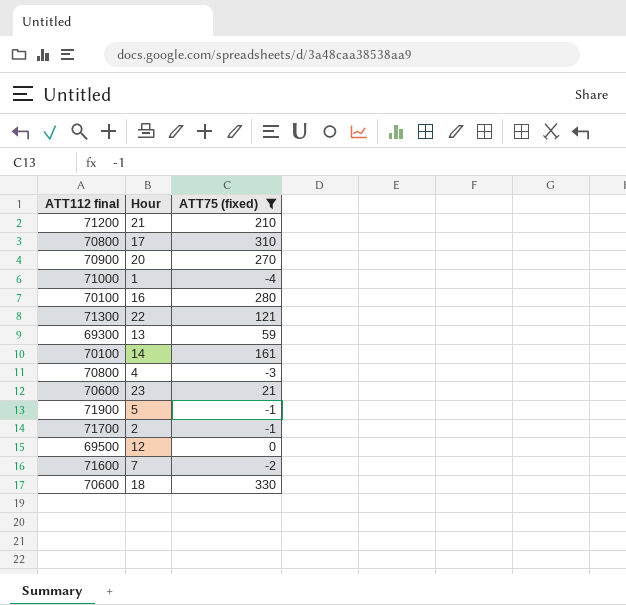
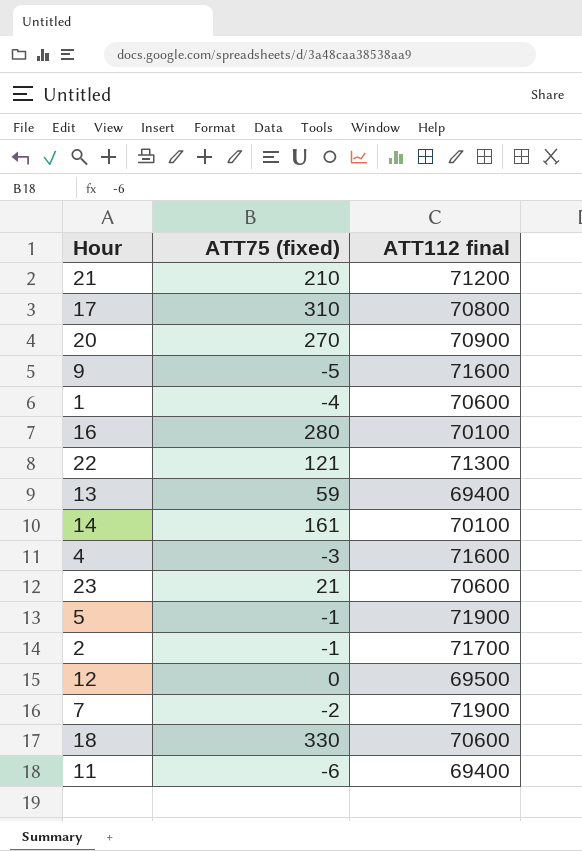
filter: ATT75 (fixed) >= -4 -> none
column ATT112 final | position: 1 -> 3
1 | ATT112 final: 71000 -> 70600
13 | ATT112 final: 69300 -> 69400
4 | ATT112 final: 70800 -> 71600
7 | ATT112 final: 71600 -> 71900

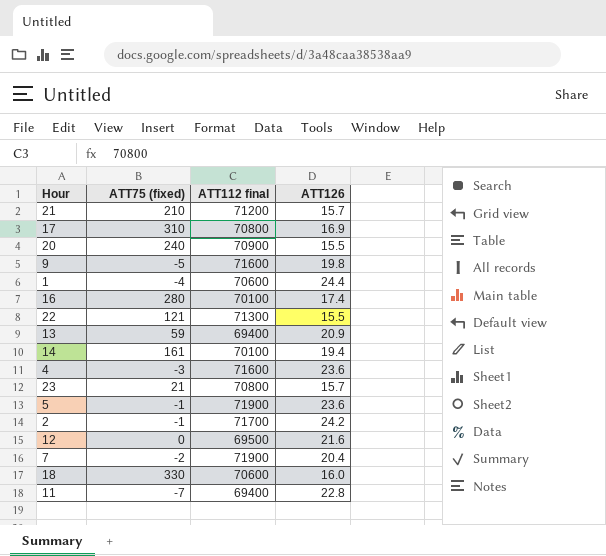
column ATT126 | position: none -> 4
20 | ATT75 (fixed): 270 -> 240
23 | ATT112 final: 70600 -> 70800
11 | ATT75 (fixed): -6 -> -7

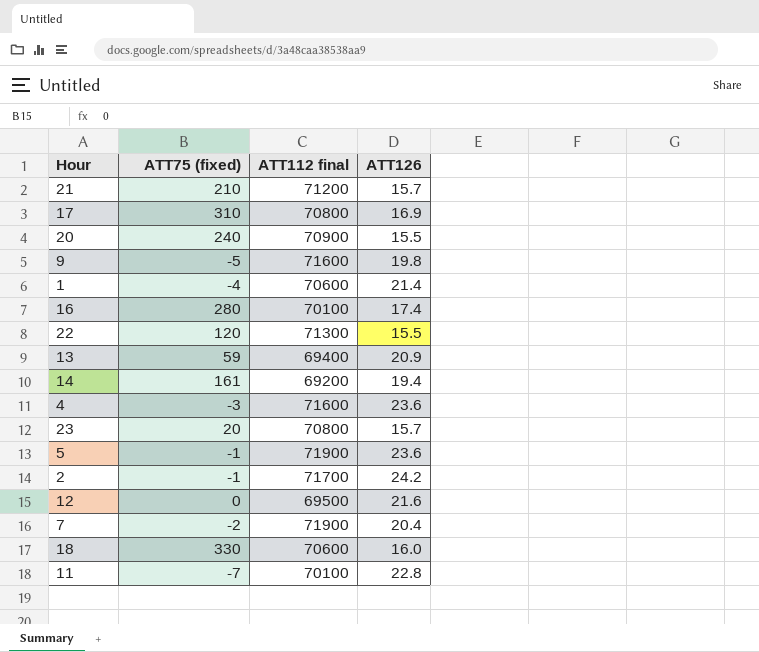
1 | ATT126: 24.4 -> 21.4
22 | ATT75 (fixed): 121 -> 120
14 | ATT112 final: 70100 -> 69200
23 | ATT75 (fixed): 21 -> 20
11 | ATT112 final: 69400 -> 70100

